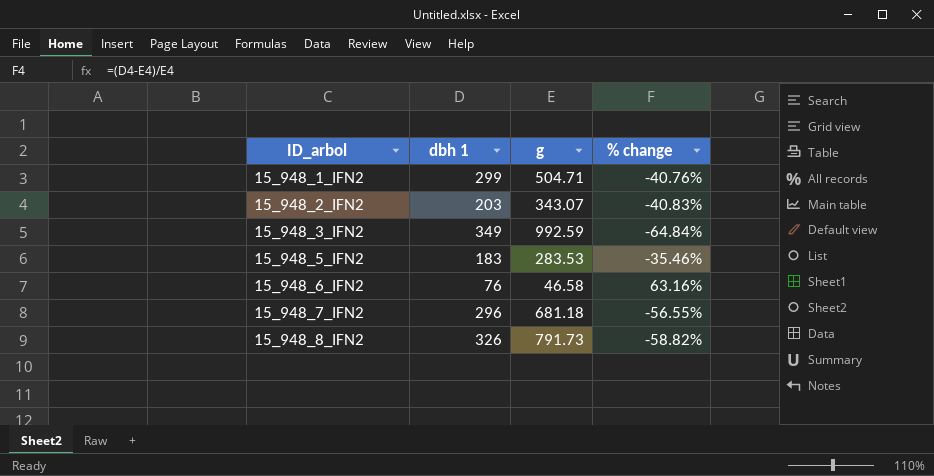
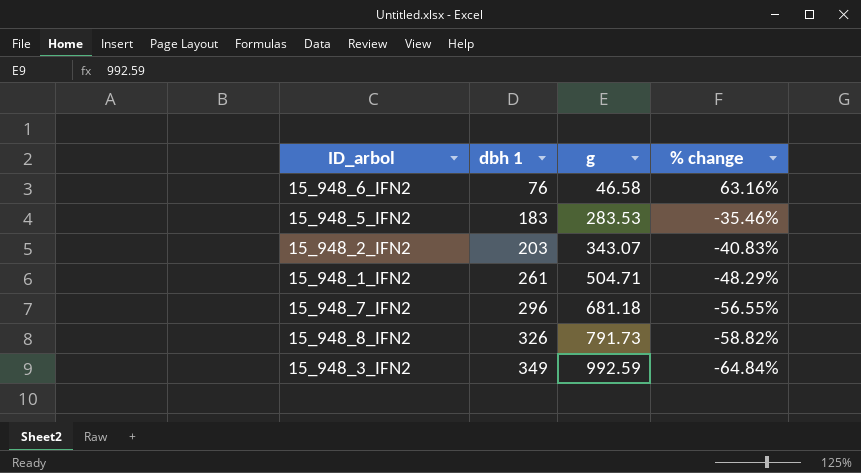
row order: ID_arbol ascending -> dbh 1 ascending
15_948_1_IFN2 | dbh 1: 299 -> 261
15_948_1_IFN2 | % change: -40.76% -> -48.29%

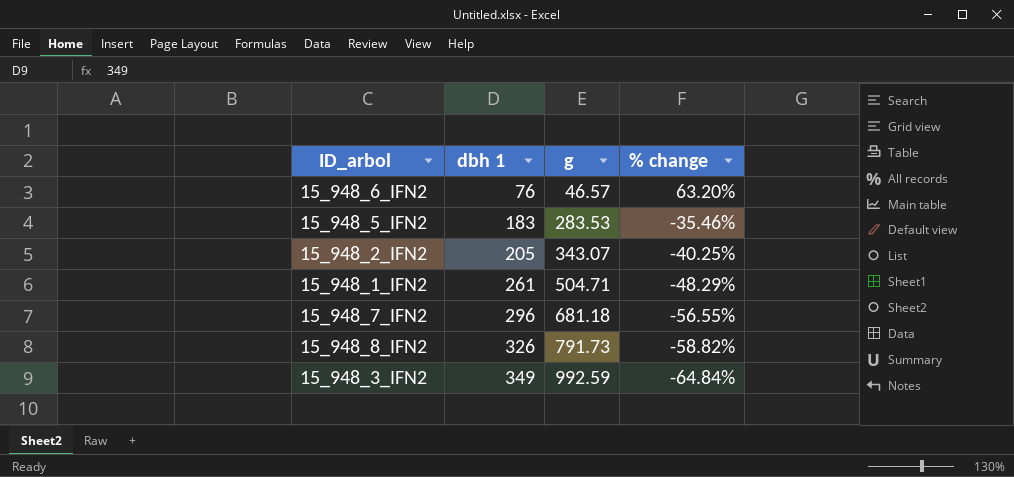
15_948_6_IFN2 | g: 46.58 -> 46.57
15_948_6_IFN2 | % change: 63.16% -> 63.20%
15_948_2_IFN2 | dbh 1: 203 -> 205
15_948_2_IFN2 | % change: -40.83% -> -40.25%

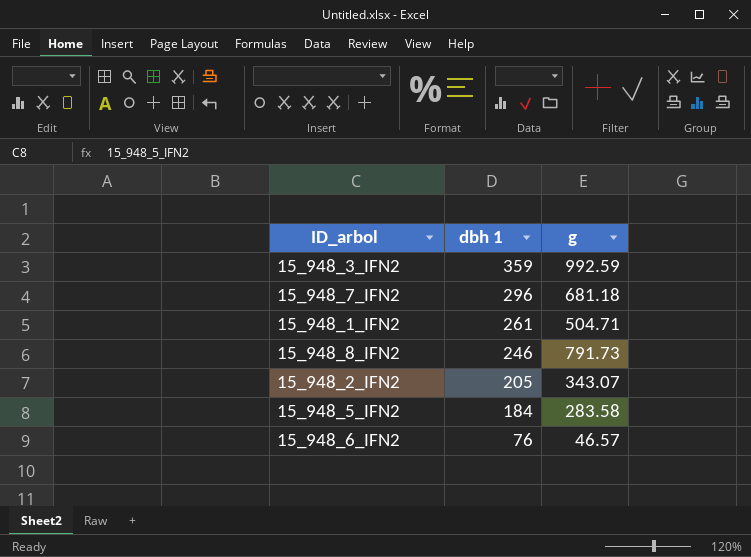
row order: dbh 1 ascending -> dbh 1 descending
column % change | formula: ([dbh 1] - [g]) / [g] -> none
15_948_3_IFN2 | dbh 1: 349 -> 359
15_948_8_IFN2 | dbh 1: 326 -> 246
15_948_5_IFN2 | dbh 1: 183 -> 184
15_948_5_IFN2 | g: 283.53 -> 283.58

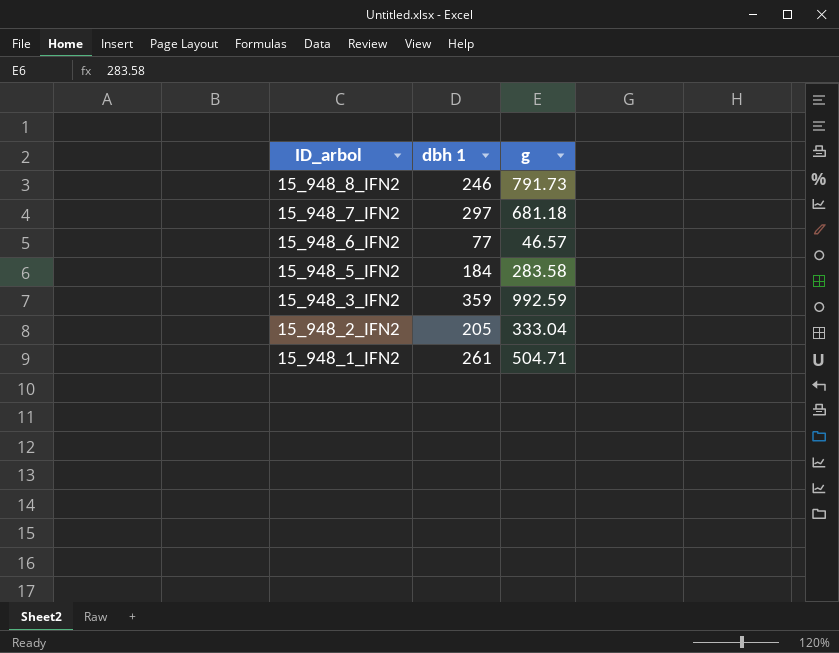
row order: dbh 1 descending -> ID_arbol descending
15_948_7_IFN2 | dbh 1: 296 -> 297
15_948_6_IFN2 | dbh 1: 76 -> 77
15_948_2_IFN2 | g: 343.07 -> 333.04

